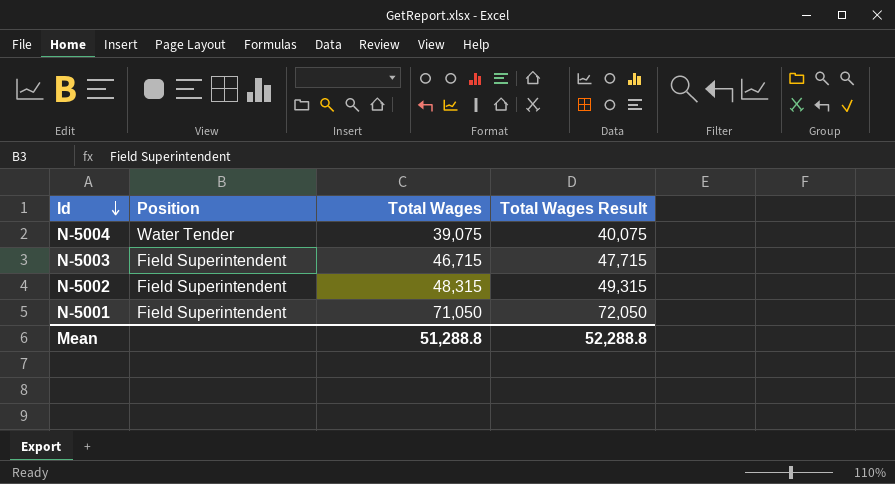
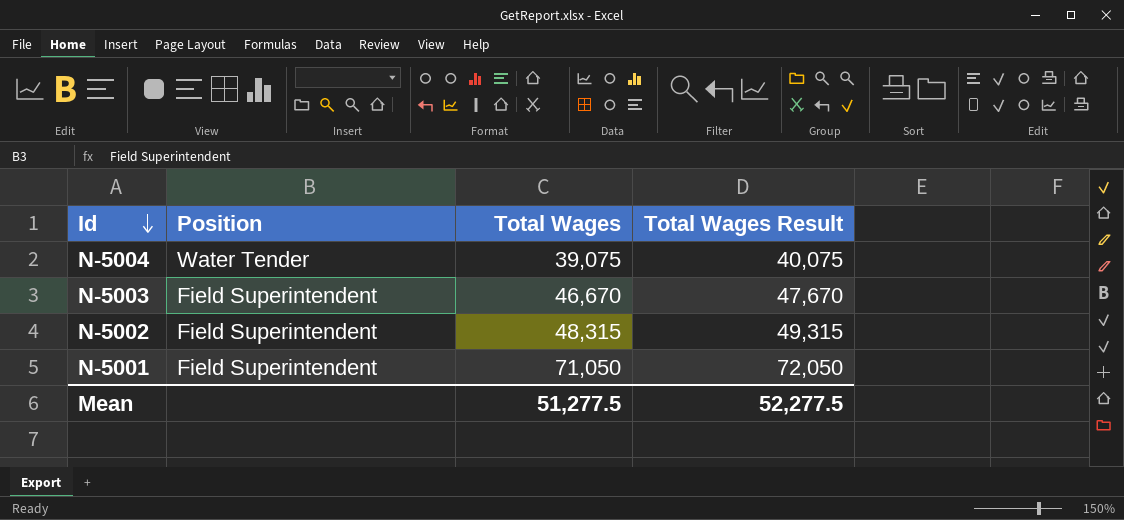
N-5003 | Total Wages: 46,715 -> 46,670
N-5003 | Total Wages Result: 47,715 -> 47,670
Mean | Total Wages: 51,288.8 -> 51,277.5
Mean | Total Wages Result: 52,288.8 -> 52,277.5

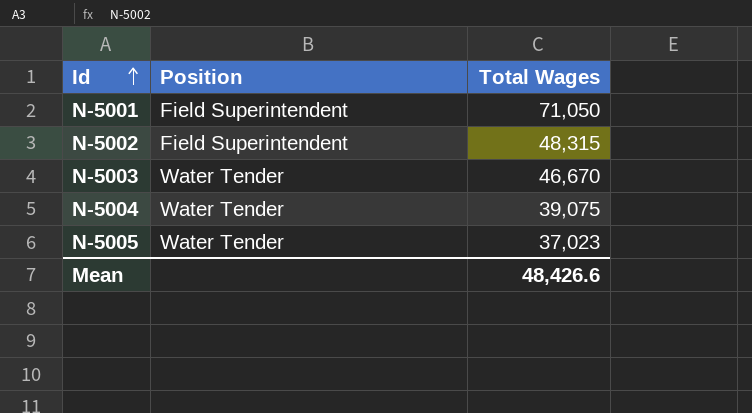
row order: Id descending -> Id ascending
column Total Wages Result | formula: [Total Wages] + 1000 -> none
N-5003 | Position: Field Superintendent -> Water Tender
row N-5005: none -> Water Tender | 37,023
Mean | Total Wages: 51,277.5 -> 48,426.6

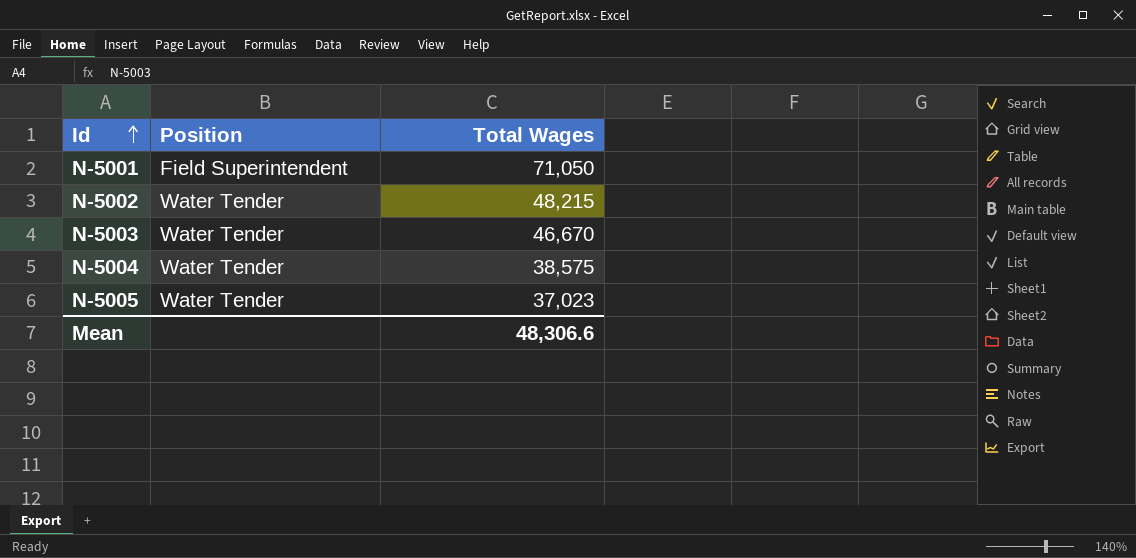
N-5002 | Position: Field Superintendent -> Water Tender
N-5002 | Total Wages: 48,315 -> 48,215
N-5004 | Total Wages: 39,075 -> 38,575
Mean | Total Wages: 48,426.6 -> 48,306.6

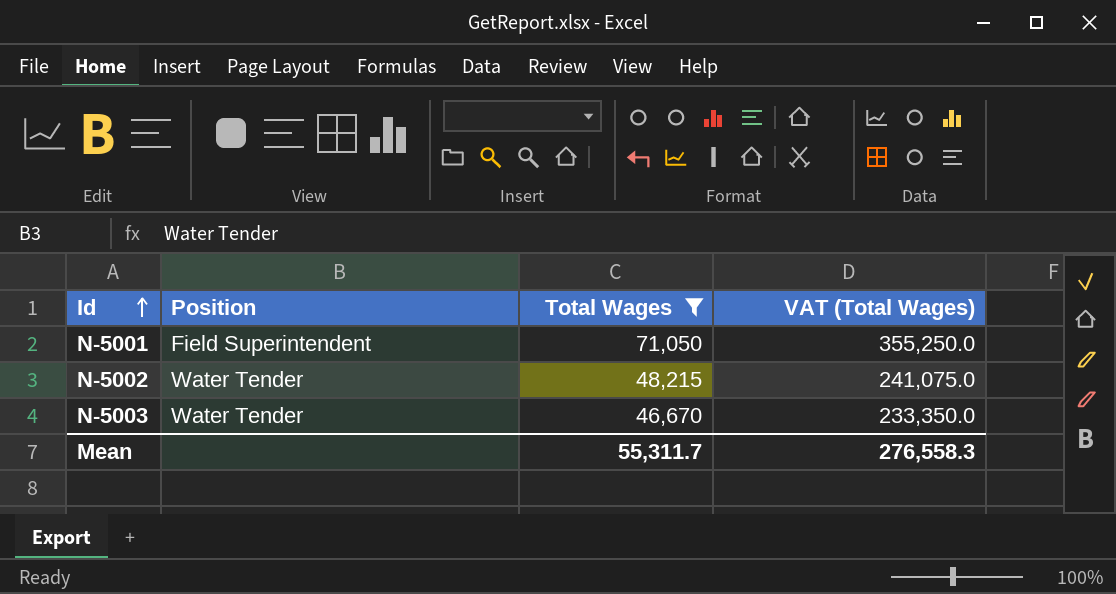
filter: none -> Total Wages >= 46,670
column VAT (Total Wages) | formula: none -> [Total Wages] * 5
Mean | Total Wages: 48,306.6 -> 55,311.7

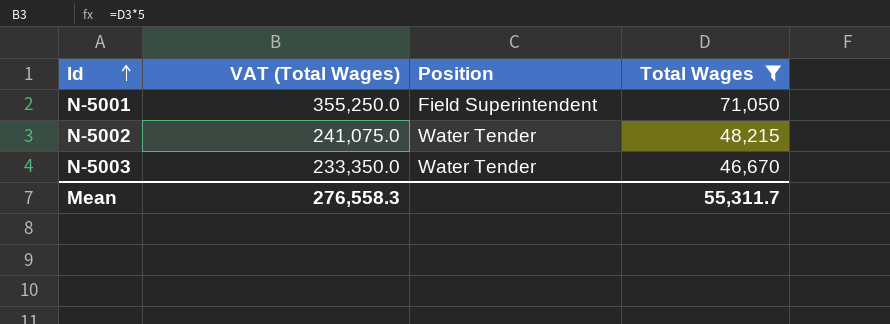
column VAT (Total Wages) | position: 4 -> 2

